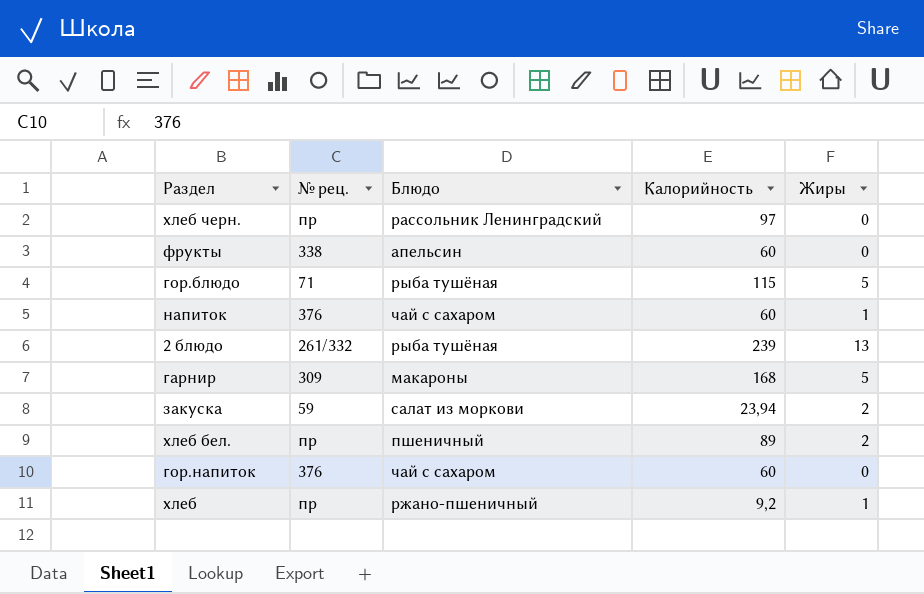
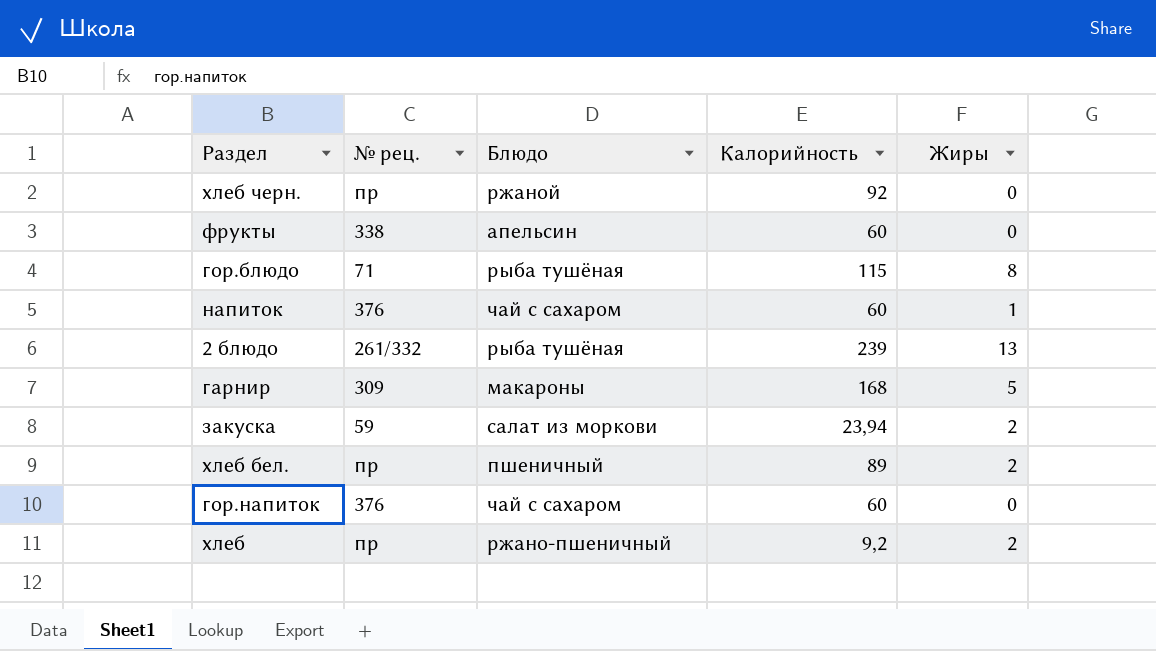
хлеб черн. | Блюдо: рассольник Ленинградский -> ржаной
хлеб черн. | Калорийность: 97 -> 92
гор.блюдо | Жиры: 5 -> 8
хлеб | Жиры: 1 -> 2

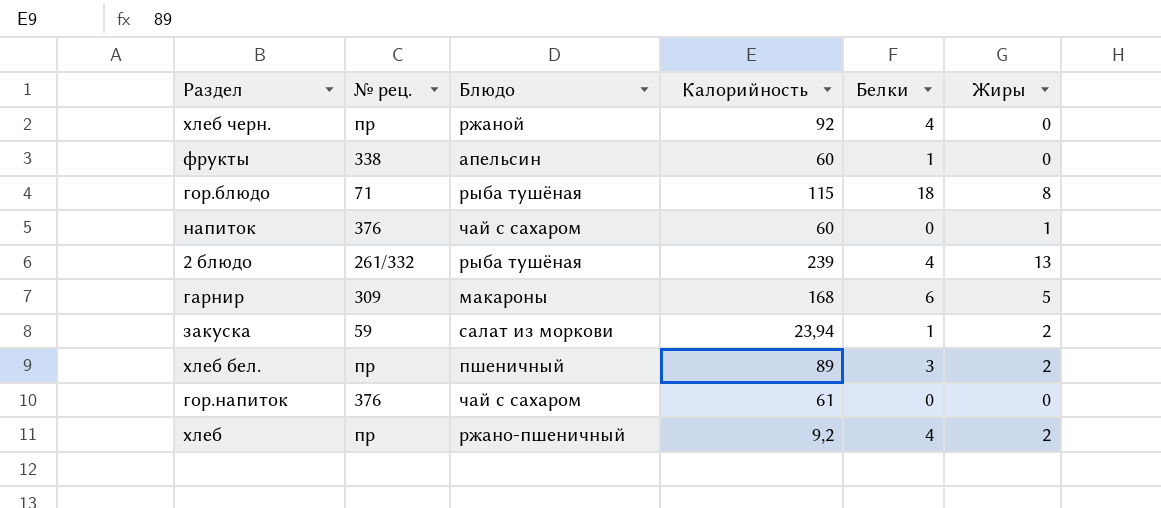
column Белки | position: none -> 5
гор.напиток | Калорийность: 60 -> 61

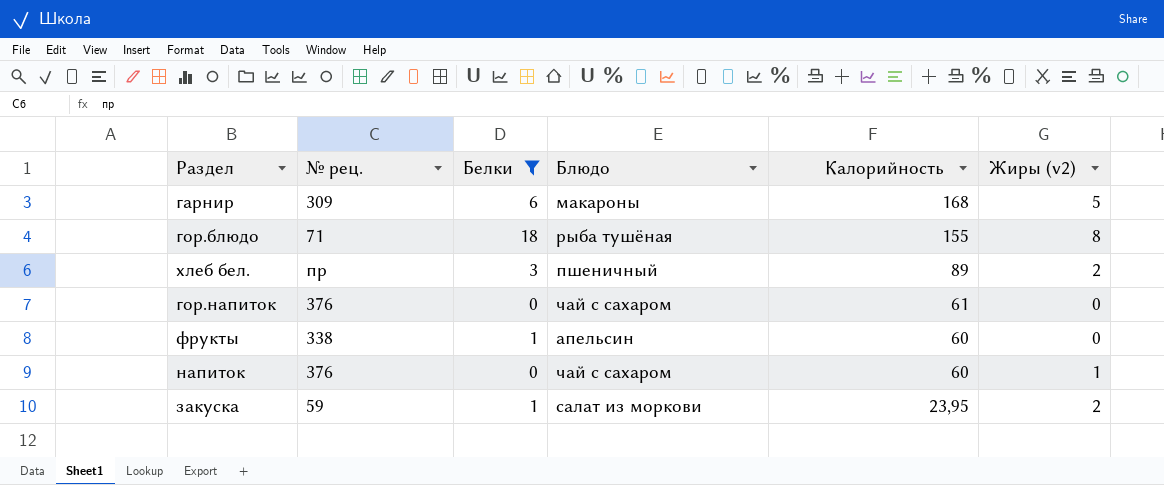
filter: none -> Белки != 4
row order: none -> Калорийность descending
column Белки | position: 5 -> 3
column name: Жиры -> Жиры (v2)
гор.блюдо | Калорийность: 115 -> 155
закуска | Калорийность: 23,94 -> 23,95

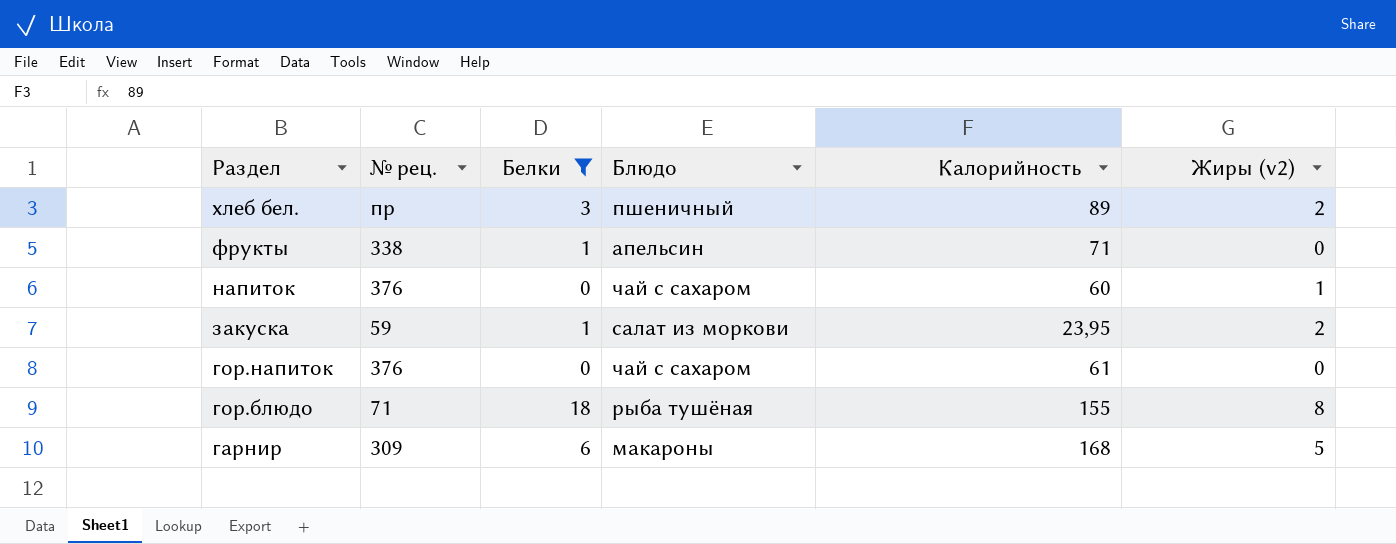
row order: Калорийность descending -> Раздел descending
фрукты | Калорийность: 60 -> 71

